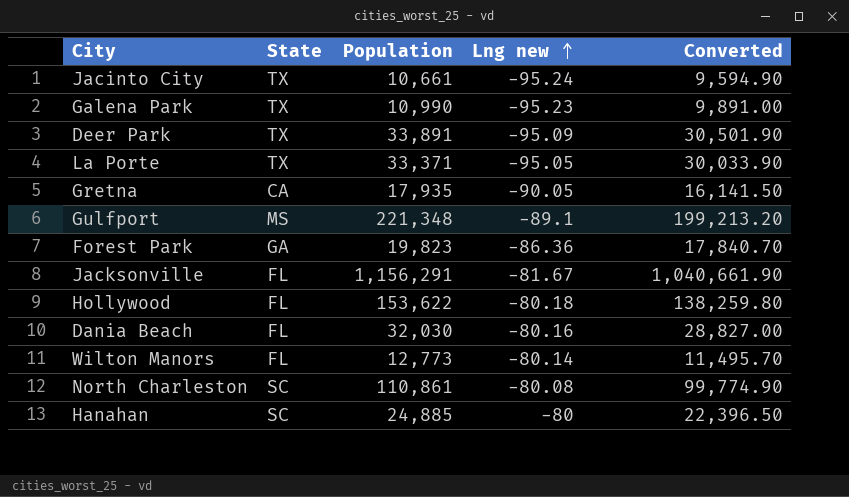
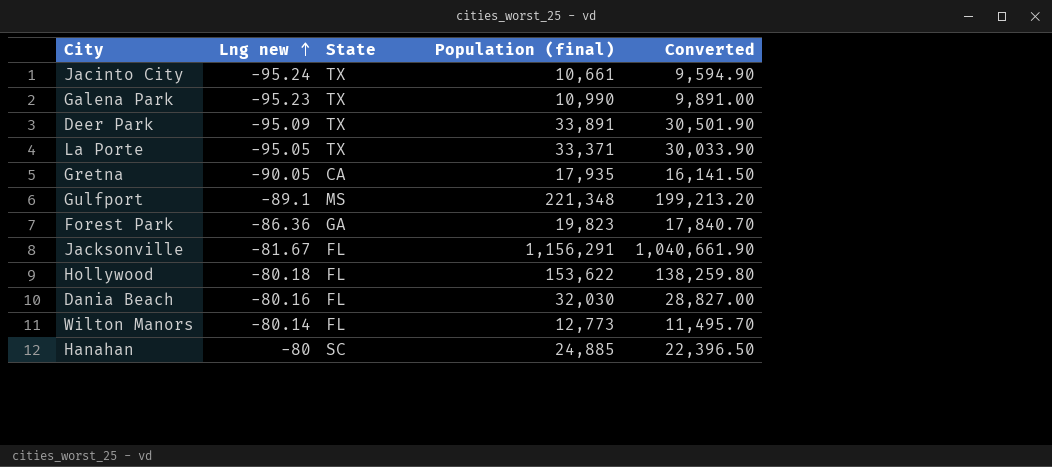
column Lng new | position: 4 -> 2
column name: Population -> Population (final)
row North Charleston: SC | 110,861 | -80.08 | 99,774.90 -> none

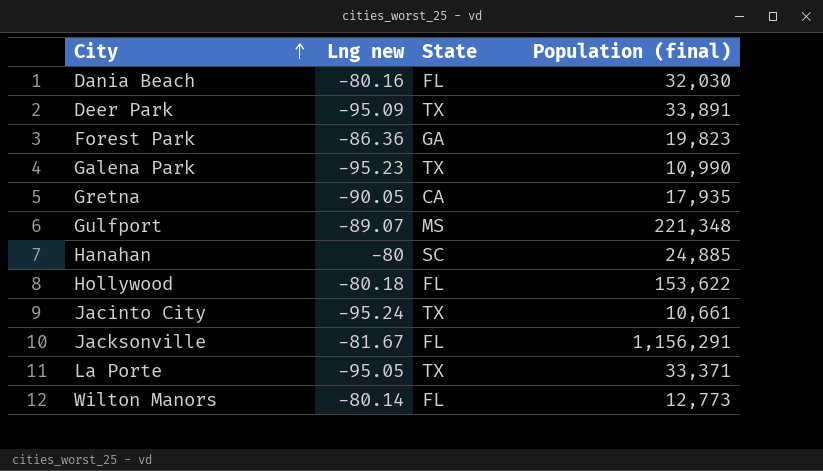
row order: Lng new ascending -> City ascending
column Converted | formula: [Population (final)] * 0.9 -> none
Gulfport | Lng new: -89.1 -> -89.07

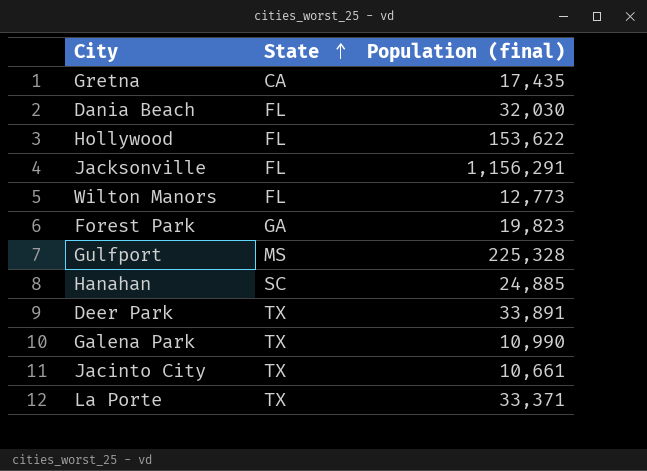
row order: City ascending -> State ascending
column Lng new | position: 2 -> none
Gretna | Population (final): 17,935 -> 17,435
Gulfport | Population (final): 221,348 -> 225,328

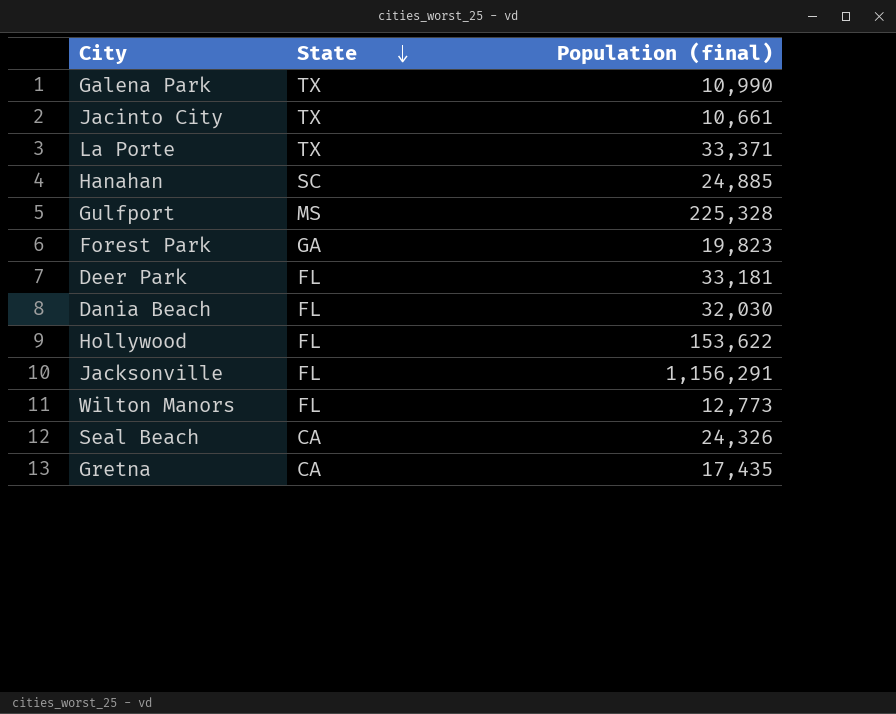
row order: State ascending -> State descending
Deer Park | State: TX -> FL
Deer Park | Population (final): 33,891 -> 33,181
row Seal Beach: none -> CA | 24,326

